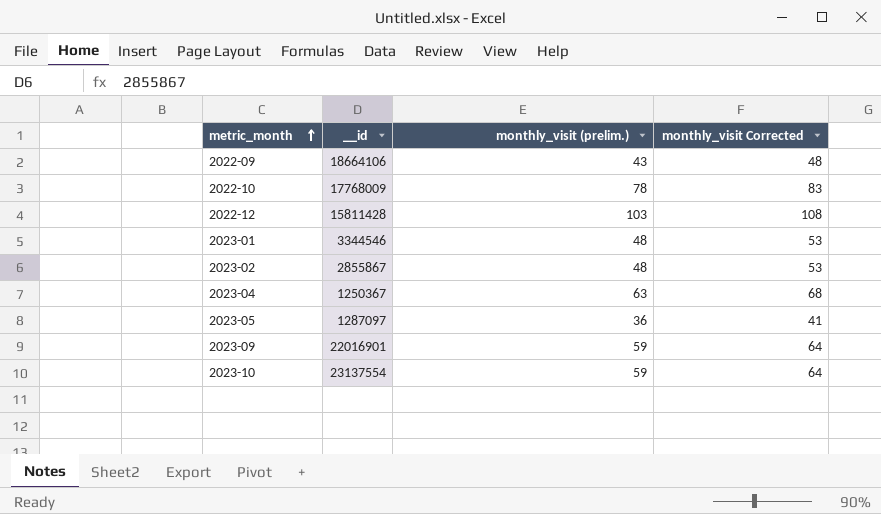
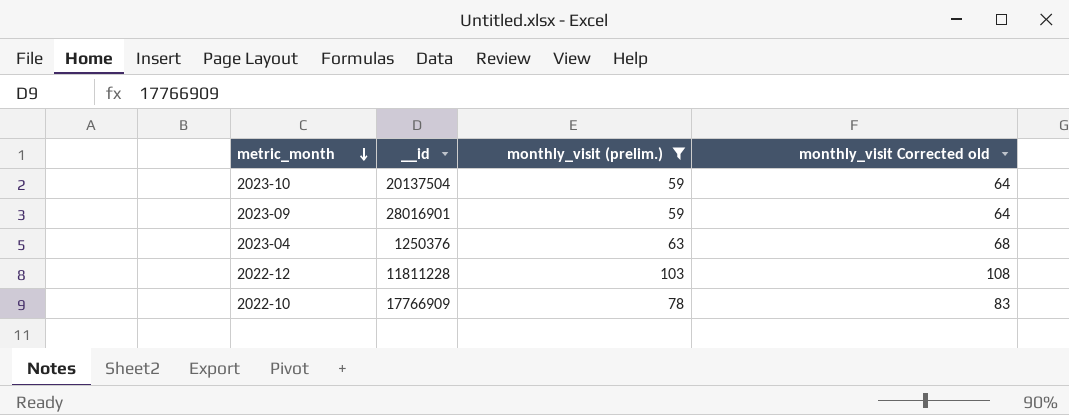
filter: none -> monthly_visit (prelim.) >= 59
row order: metric_month ascending -> metric_month descending
column name: monthly_visit Corrected -> monthly_visit Corrected old
2023-10 | __id: 23137554 -> 20137504
2023-09 | __id: 22016901 -> 28016901
2023-04 | __id: 1250367 -> 1250376
2022-12 | __id: 15811428 -> 11811228
2022-10 | __id: 17768009 -> 17766909

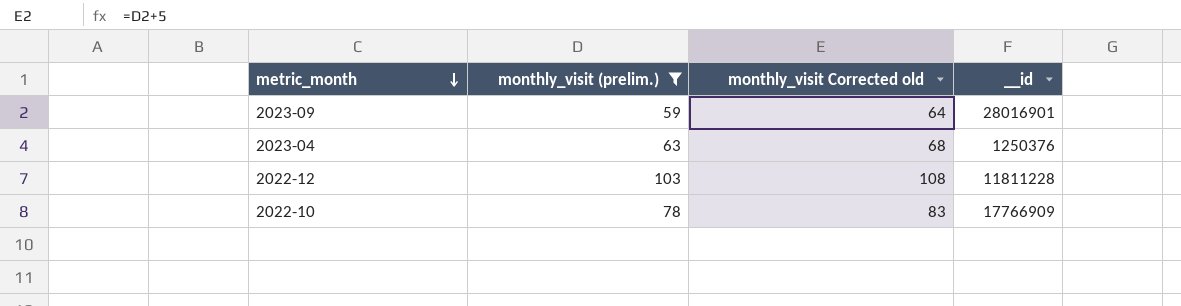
column __id | position: 2 -> 4
row 2023-10: 20137504 | 59 | 64 -> none

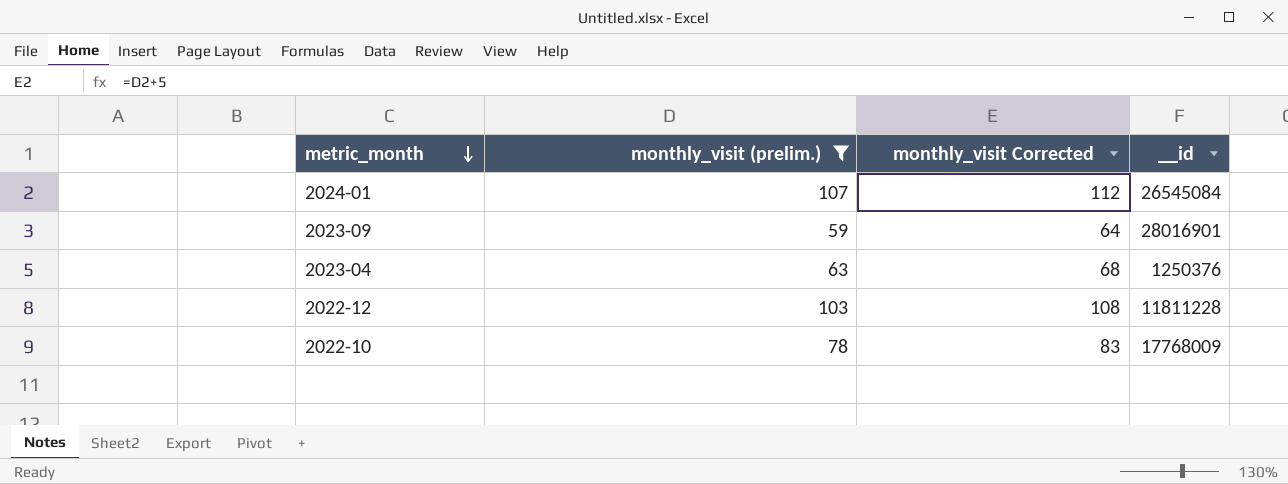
column name: monthly_visit Corrected old -> monthly_visit Corrected
row 2024-01: none -> 107 | 112 | 26545084
2022-10 | __id: 17766909 -> 17768009

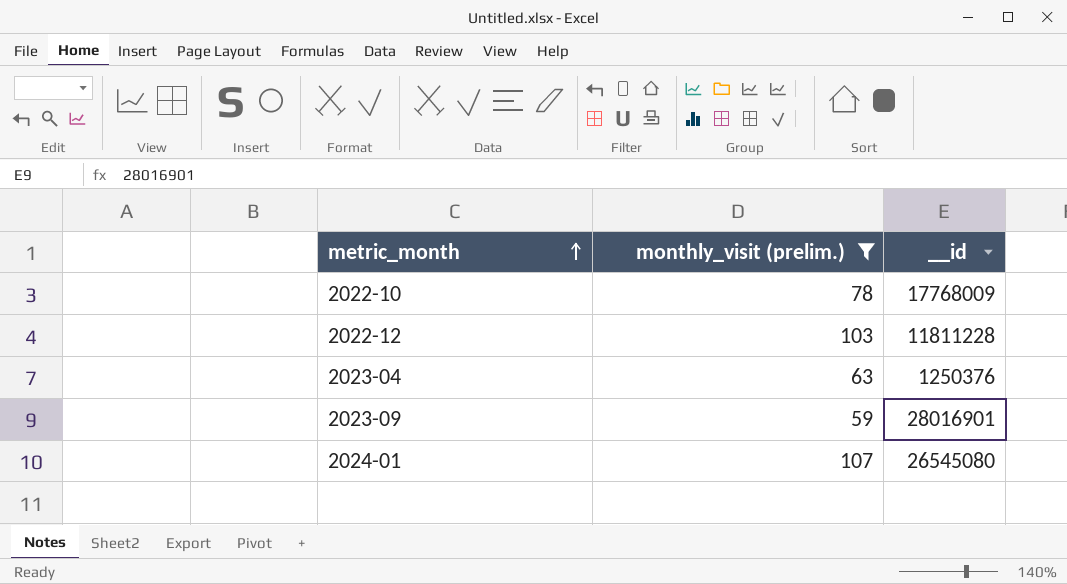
row order: metric_month descending -> metric_month ascending
column monthly_visit Corrected | formula: [monthly_visit (prelim.)] + 5 -> none
2024-01 | __id: 26545084 -> 26545080

